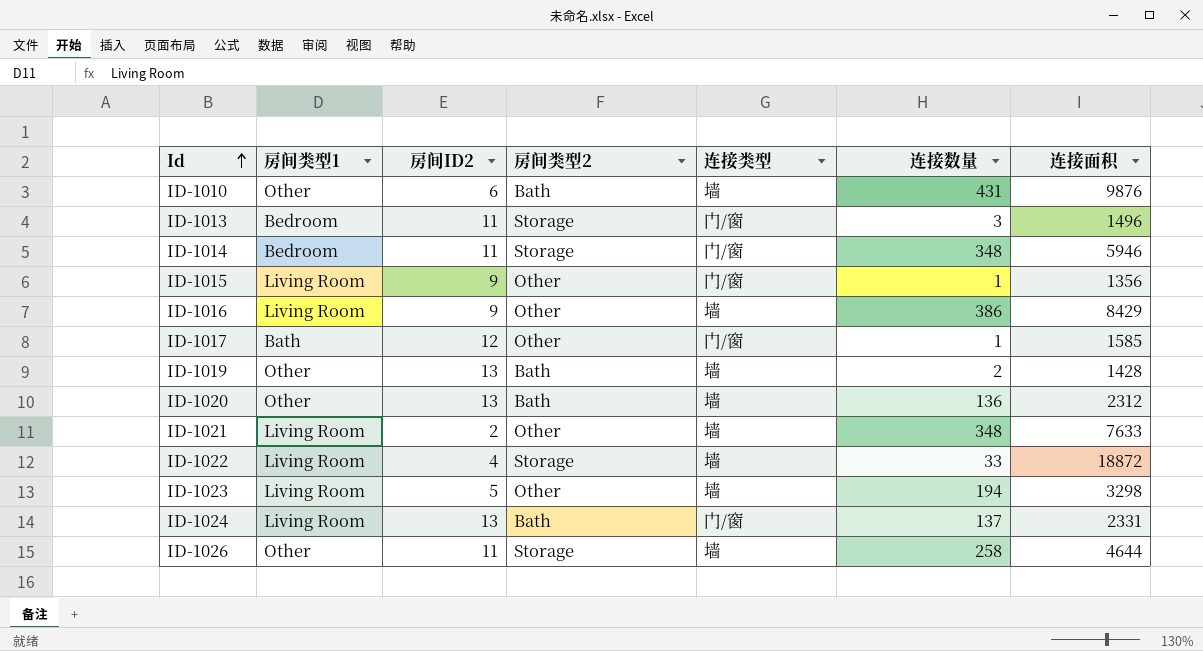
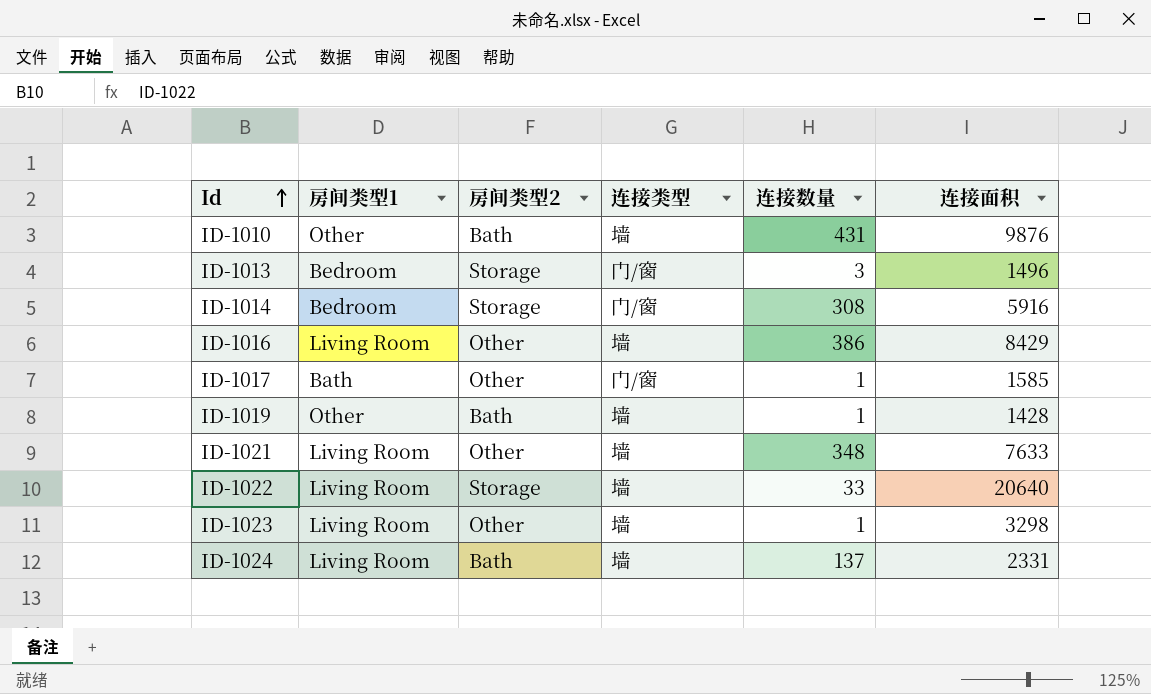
column 房间ID2 | position: 3 -> none
row ID-1015: Living Room | 9 | Other | 门/窗 | 1 | 1356 -> none
row ID-1020: Other | 13 | Bath | 墙 | 136 | 2312 -> none
row ID-1026: Other | 11 | Storage | 墙 | 258 | 4644 -> none
ID-1014 | 连接数量: 348 -> 308
ID-1014 | 连接面积: 5946 -> 5916
ID-1019 | 连接数量: 2 -> 1
ID-1022 | 连接面积: 18872 -> 20640
ID-1023 | 连接数量: 194 -> 1
ID-1024 | 连接类型: 门/窗 -> 墙

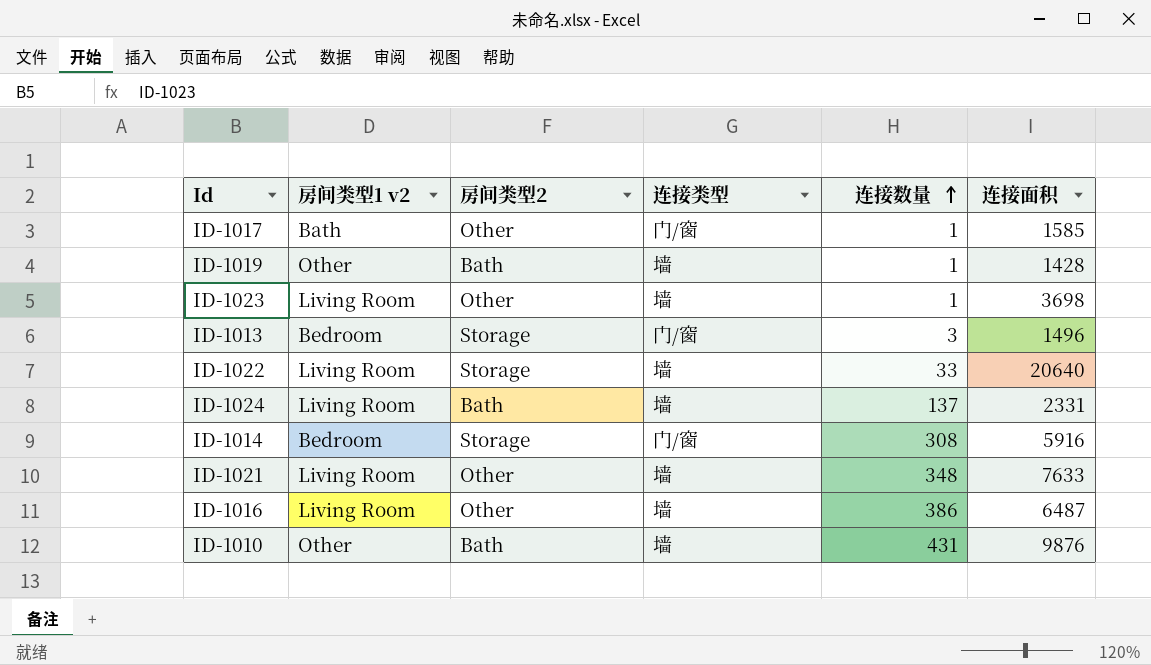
row order: Id ascending -> 连接数量 ascending
column name: 房间类型1 -> 房间类型1 v2
ID-1023 | 连接面积: 3298 -> 3698
ID-1016 | 连接面积: 8429 -> 6487

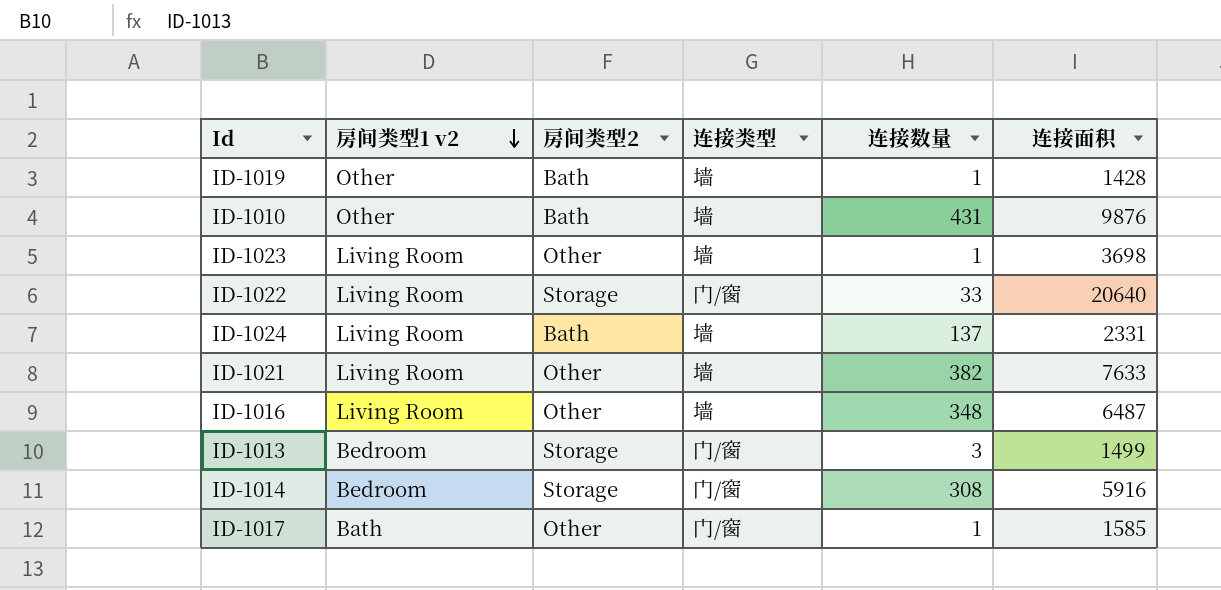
row order: 连接数量 ascending -> 房间类型1 v2 descending
ID-1022 | 连接类型: 墙 -> 门/窗
ID-1021 | 连接数量: 348 -> 382
ID-1016 | 连接数量: 386 -> 348
ID-1013 | 连接面积: 1496 -> 1499

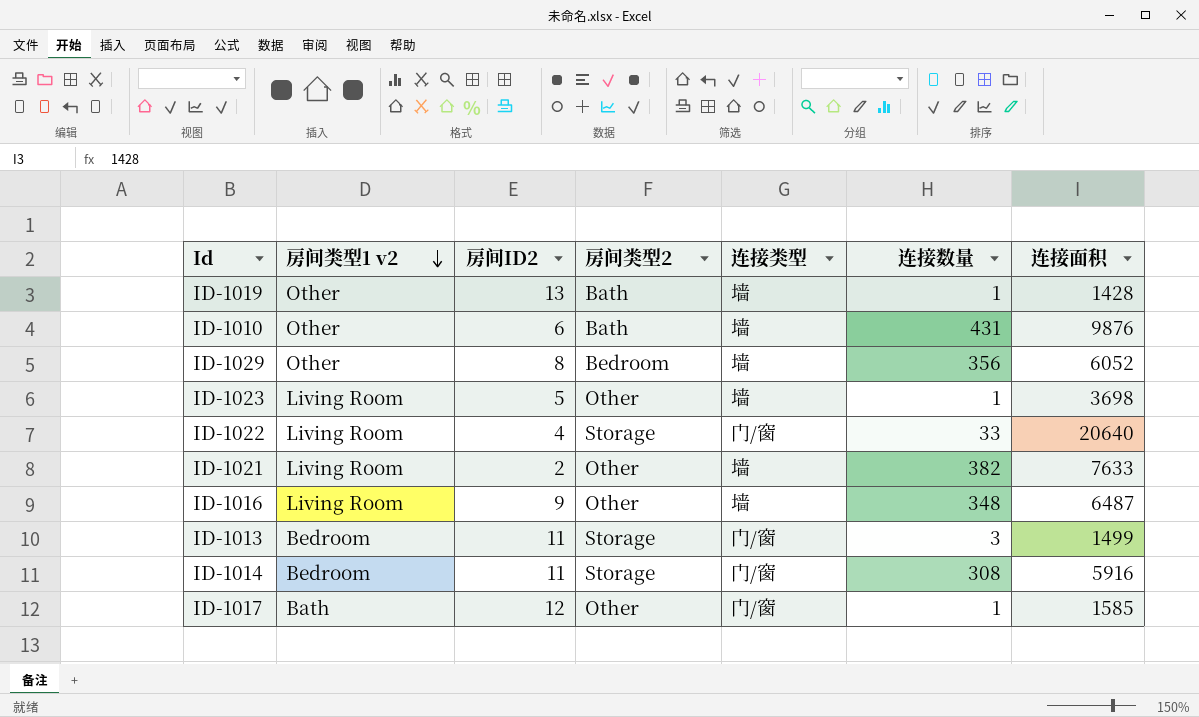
column 房间ID2 | position: none -> 3
row ID-1024: Living Room | Bath | 墙 | 137 | 2331 -> none
row ID-1029: none -> Other | 8 | Bedroom | 墙 | 356 | 6052

